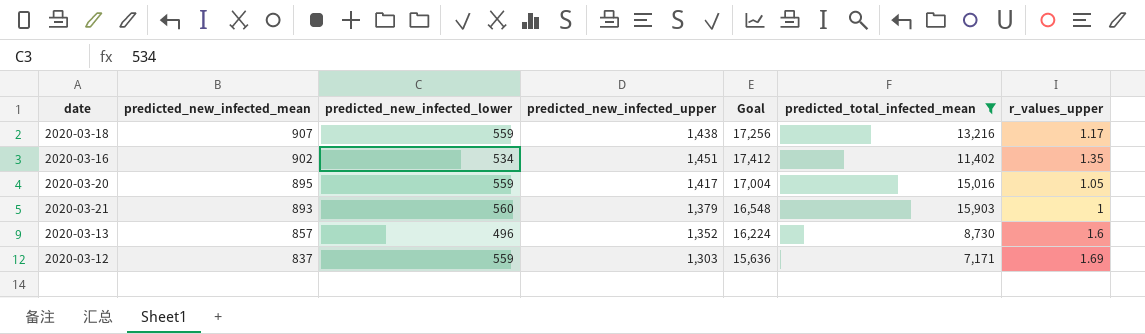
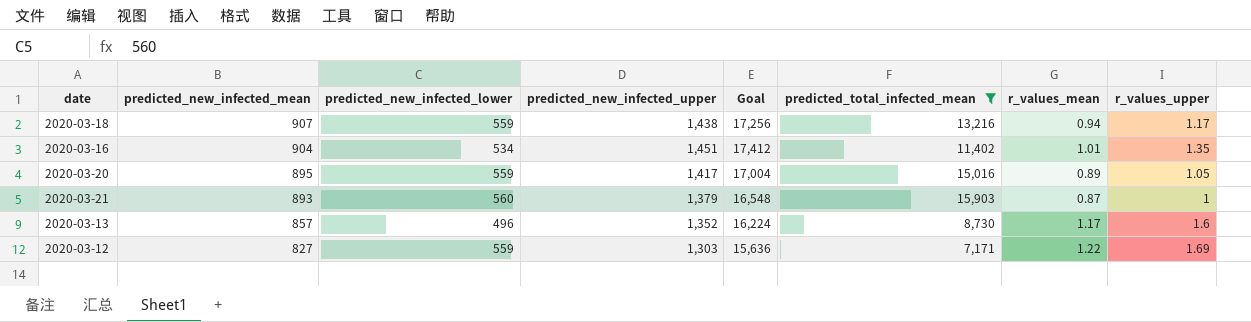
column r_values_mean | position: none -> 7
2020-03-16 | predicted_new_infected_mean: 902 -> 904
2020-03-12 | predicted_new_infected_mean: 837 -> 827

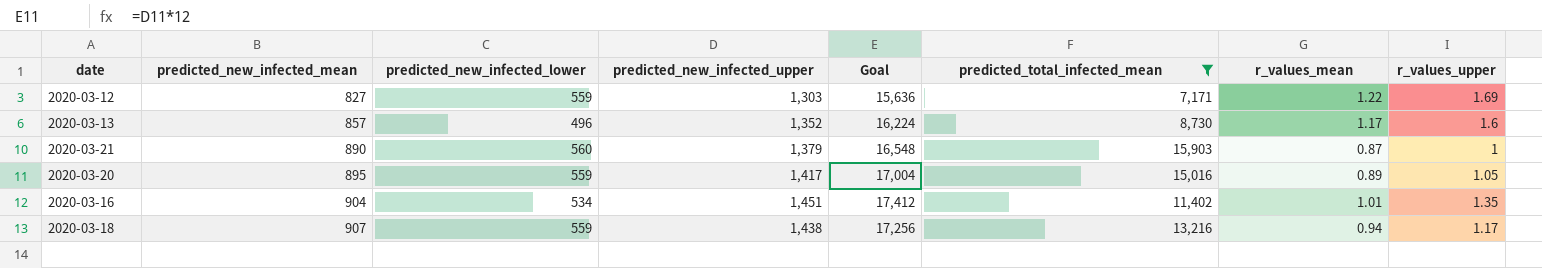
row order: predicted_new_infected_mean descending -> predicted_new_infected_mean ascending
2020-03-21 | predicted_new_infected_mean: 893 -> 890

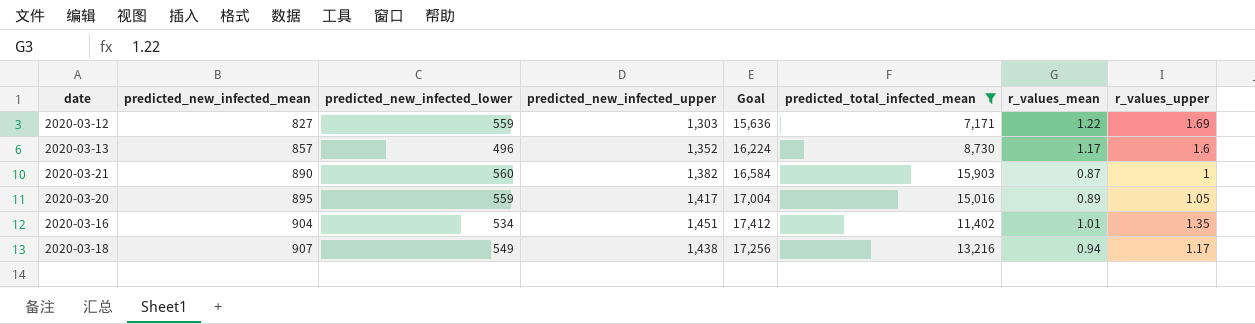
2020-03-21 | predicted_new_infected_upper: 1,379 -> 1,382
2020-03-21 | Goal: 16,548 -> 16,584
2020-03-18 | predicted_new_infected_lower: 559 -> 549

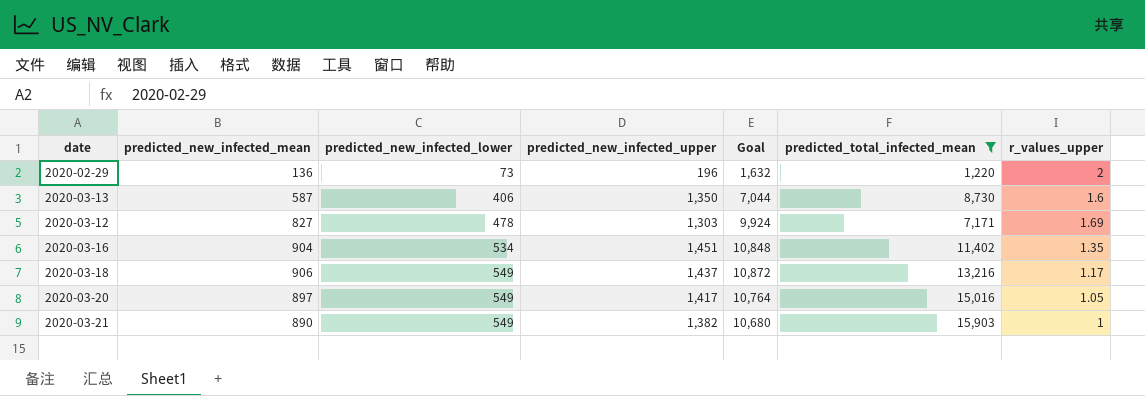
row order: predicted_new_infected_mean ascending -> predicted_new_infected_lower ascending
column r_values_mean | position: 7 -> none
column Goal | formula: [predicted_new_infected_upper] * 12 -> [predicted_new_infected_mean] * 12
row 2020-02-29: none -> 136 | 73 | 196 | 1,632 | 1,220 | 2
2020-03-13 | predicted_new_infected_mean: 857 -> 587
2020-03-13 | predicted_new_infected_lower: 496 -> 406
2020-03-13 | predicted_new_infected_upper: 1,352 -> 1,350
2020-03-12 | predicted_new_infected_lower: 559 -> 478
2020-03-18 | predicted_new_infected_mean: 907 -> 906
2020-03-18 | predicted_new_infected_upper: 1,438 -> 1,437
2020-03-20 | predicted_new_infected_mean: 895 -> 897
2020-03-20 | predicted_new_infected_lower: 559 -> 549
2020-03-21 | predicted_new_infected_lower: 560 -> 549

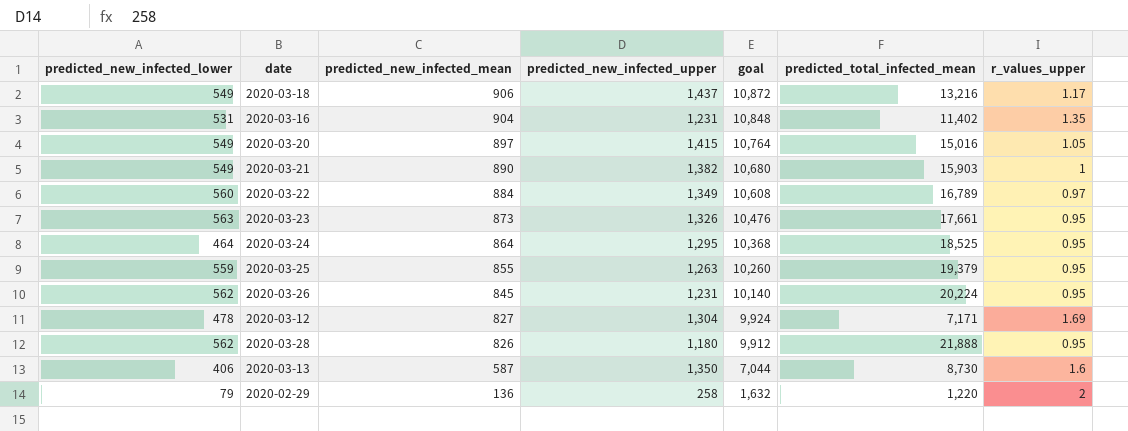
filter: predicted_total_infected_mean <= 15,903 -> none
row order: predicted_new_infected_lower ascending -> predicted_new_infected_mean descending
column predicted_new_infected_lower | position: 3 -> 1
column name: Goal -> goal
2020-03-16 | predicted_new_infected_lower: 534 -> 531
2020-03-16 | predicted_new_infected_upper: 1,451 -> 1,231
2020-03-20 | predicted_new_infected_upper: 1,417 -> 1,415
2020-03-12 | predicted_new_infected_upper: 1,303 -> 1,304
2020-02-29 | predicted_new_infected_lower: 73 -> 79
2020-02-29 | predicted_new_infected_upper: 196 -> 258

